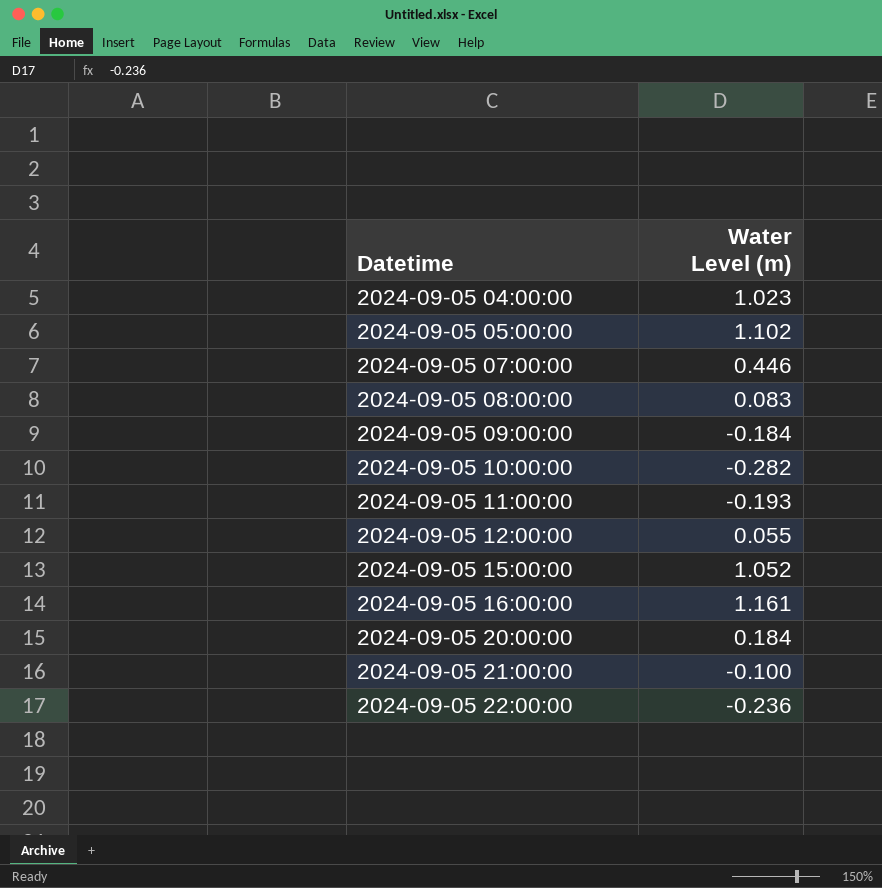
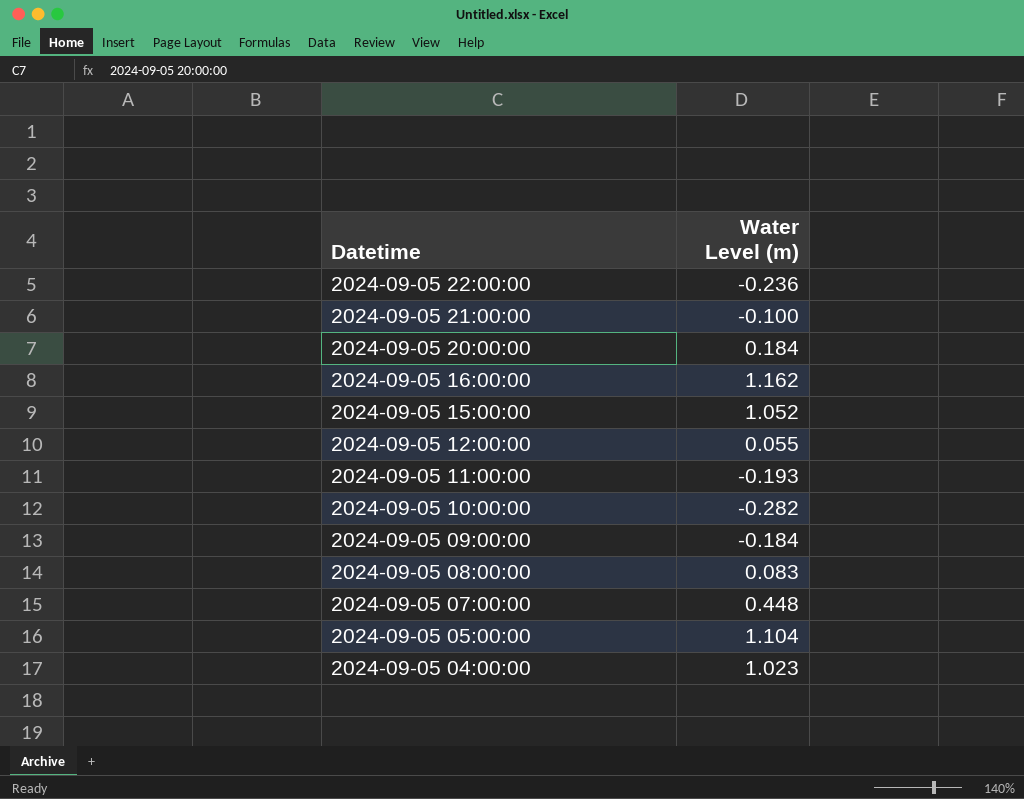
row order: Datetime ascending -> Datetime descending
2024-09-05 16:00:00 | Water Level (m): 1.161 -> 1.162
2024-09-05 07:00:00 | Water Level (m): 0.446 -> 0.448
2024-09-05 05:00:00 | Water Level (m): 1.102 -> 1.104

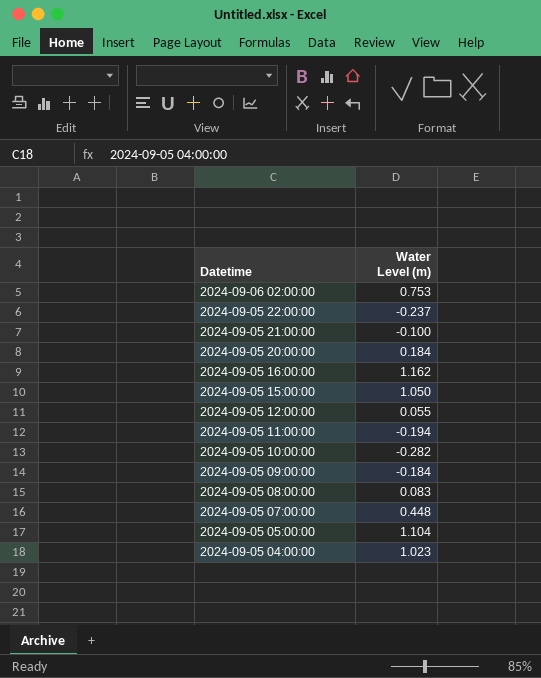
row 2024-09-06 02:00:00: none -> 0.753
2024-09-05 22:00:00 | Water Level (m): -0.236 -> -0.237
2024-09-05 15:00:00 | Water Level (m): 1.052 -> 1.050
2024-09-05 11:00:00 | Water Level (m): -0.193 -> -0.194

